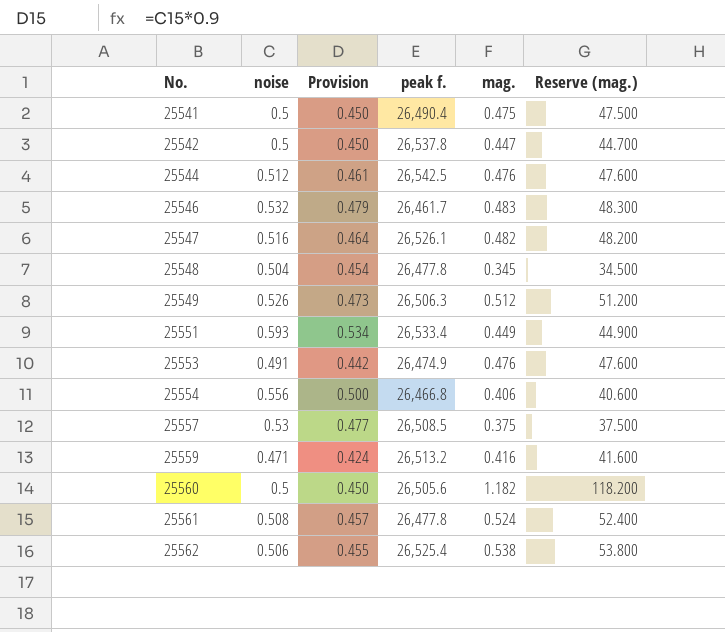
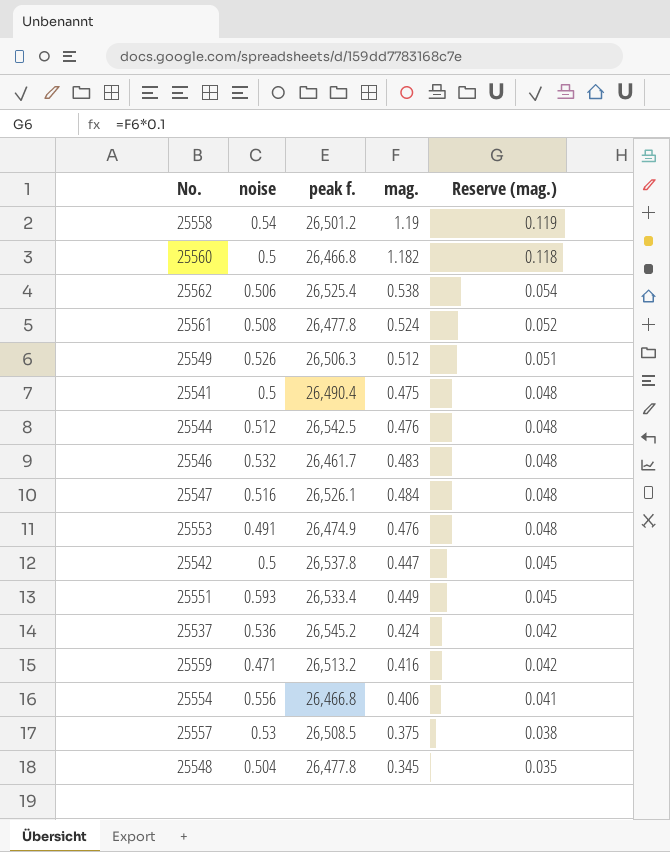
row order: No. ascending -> Reserve (mag.) descending
column Provision | formula: [noise] * 0.9 -> none
column Reserve (mag.) | formula: [mag.] * 100 -> [mag.] * 0.1
row 25558: none -> 0.54 | 26,501.2 | 1.19 | 0.119
25560 | peak f.: 26,505.6 -> 26,466.8
25547 | mag.: 0.482 -> 0.484
row 25537: none -> 0.536 | 26,545.2 | 0.424 | 0.042

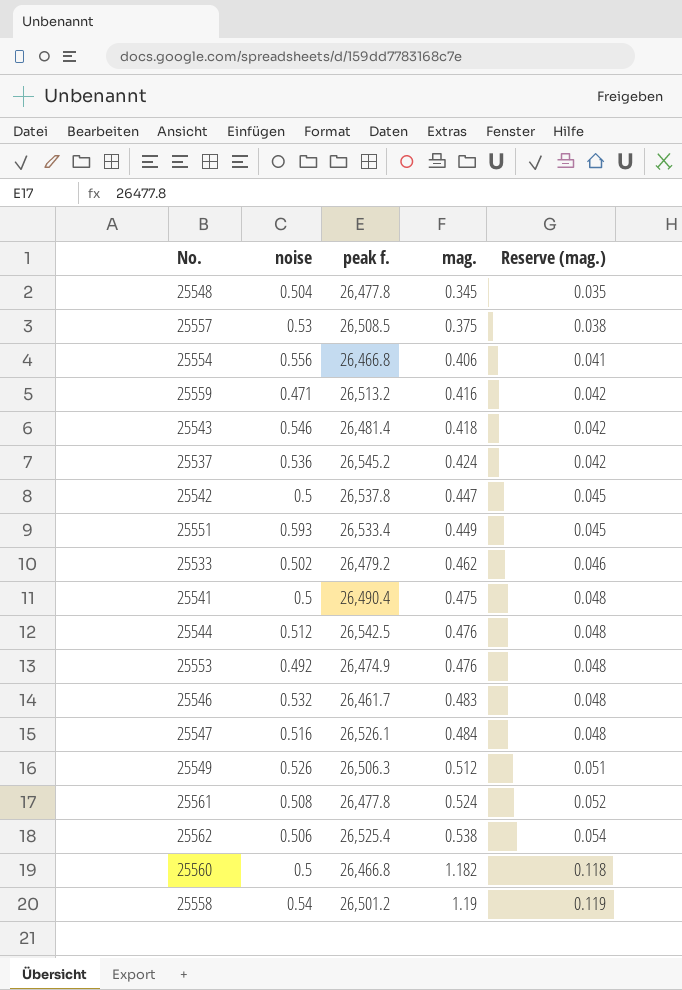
row order: Reserve (mag.) descending -> mag. ascending
row 25543: none -> 0.546 | 26,481.4 | 0.418 | 0.042
row 25533: none -> 0.502 | 26,479.2 | 0.462 | 0.046
25553 | noise: 0.491 -> 0.492

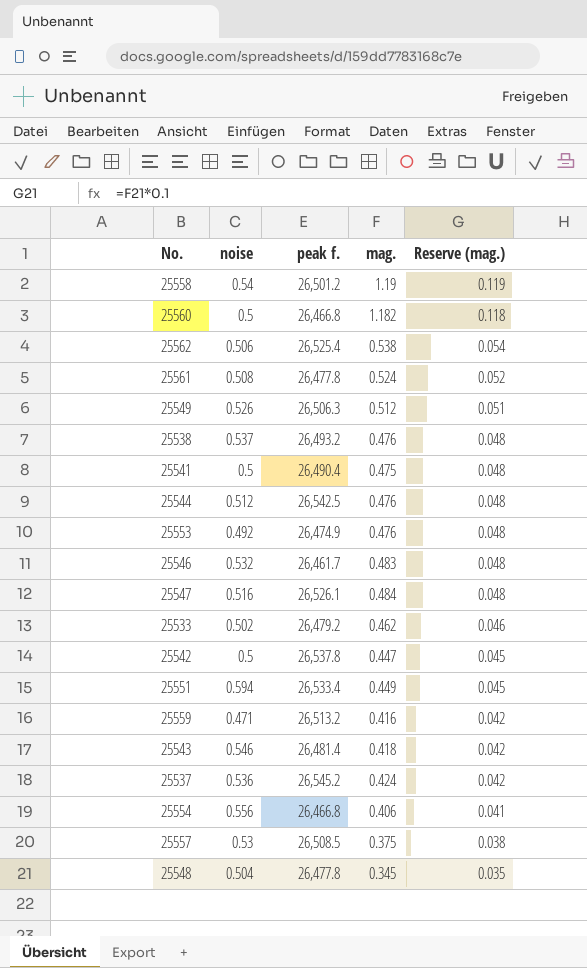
row order: mag. ascending -> Reserve (mag.) descending
row 25538: none -> 0.537 | 26,493.2 | 0.476 | 0.048
25551 | noise: 0.593 -> 0.594

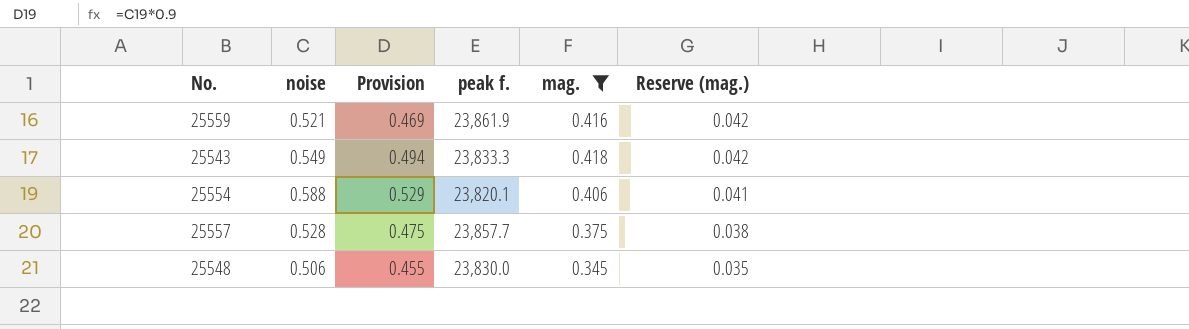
filter: none -> mag. <= 0.418
column Provision | formula: none -> [noise] * 0.9
25559 | noise: 0.471 -> 0.521
25559 | peak f.: 26,513.2 -> 23,861.9
25543 | noise: 0.546 -> 0.549
25543 | peak f.: 26,481.4 -> 23,833.3
25554 | noise: 0.556 -> 0.588
25554 | peak f.: 26,466.8 -> 23,820.1
25557 | noise: 0.53 -> 0.528
25557 | peak f.: 26,508.5 -> 23,857.7
25548 | noise: 0.504 -> 0.506
25548 | peak f.: 26,477.8 -> 23,830.0

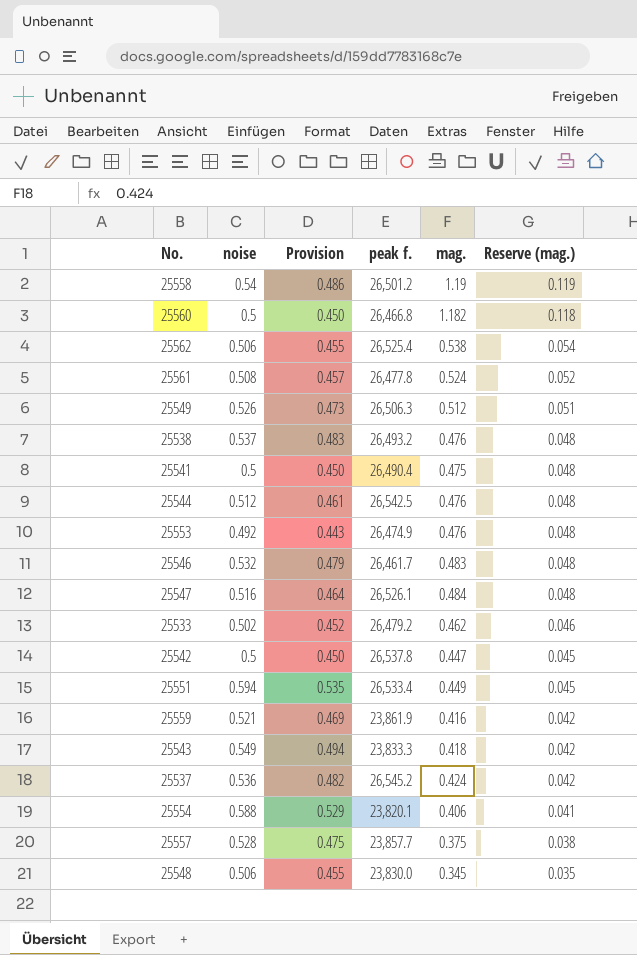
filter: mag. <= 0.418 -> none

